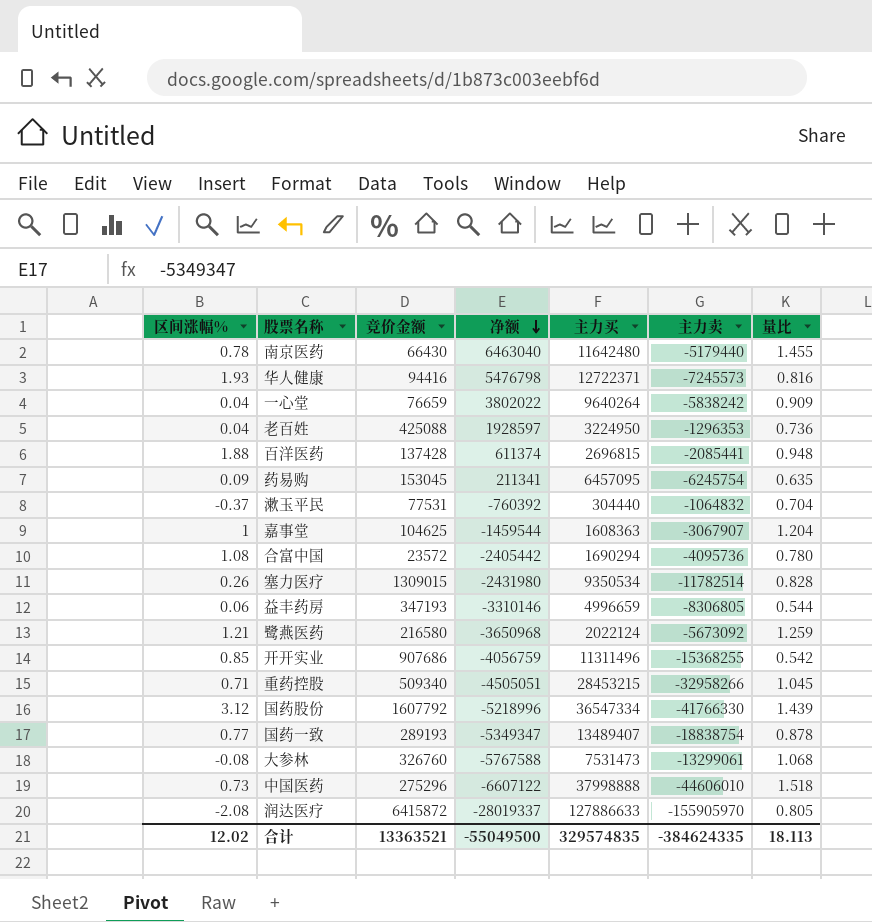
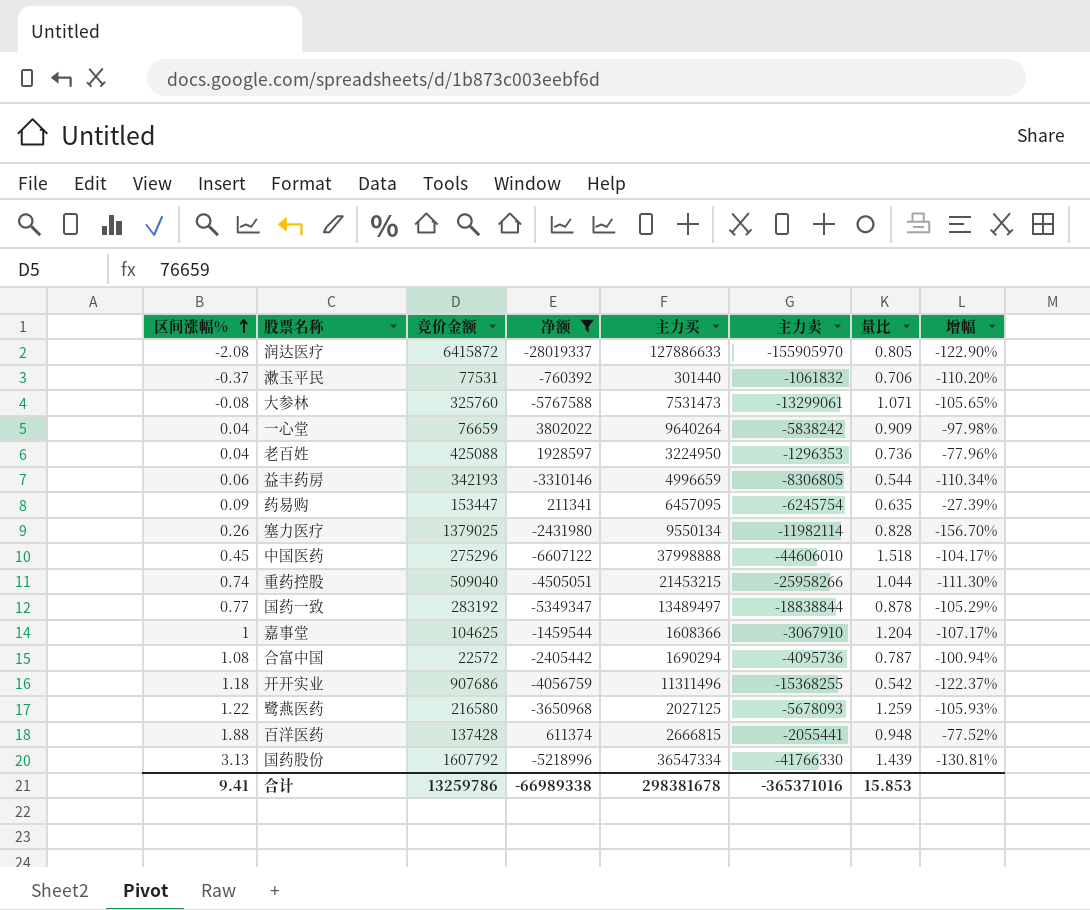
filter: none -> 净额 <= 3802022
row order: 净额 descending -> 区间涨幅% ascending
column 增幅 | formula: none -> ([竞价金额] - [净额]) / [净额]
漱玉平民 | 主力买: 304440 -> 301440
漱玉平民 | 主力卖: -1064832 -> -1061832
漱玉平民 | 量比: 0.704 -> 0.706
大参林 | 竞价金额: 326760 -> 325760
大参林 | 量比: 1.068 -> 1.071
益丰药房 | 竞价金额: 347193 -> 342193
药易购 | 竞价金额: 153045 -> 153447
塞力医疗 | 竞价金额: 1309015 -> 1379025
塞力医疗 | 主力买: 9350534 -> 9550134
塞力医疗 | 主力卖: -11782514 -> -11982114
中国医药 | 区间涨幅%: 0.73 -> 0.45
重药控股 | 区间涨幅%: 0.71 -> 0.74
重药控股 | 竞价金额: 509340 -> 509040
重药控股 | 主力买: 28453215 -> 21453215
重药控股 | 主力卖: -32958266 -> -25958266
重药控股 | 量比: 1.045 -> 1.044
国药一致 | 竞价金额: 289193 -> 283192
国药一致 | 主力买: 13489407 -> 13489497
国药一致 | 主力卖: -18838754 -> -18838844
嘉事堂 | 主力买: 1608363 -> 1608366
嘉事堂 | 主力卖: -3067907 -> -3067910
合富中国 | 竞价金额: 23572 -> 22572
合富中国 | 量比: 0.780 -> 0.787
开开实业 | 区间涨幅%: 0.85 -> 1.18
鹭燕医药 | 区间涨幅%: 1.21 -> 1.22
鹭燕医药 | 主力买: 2022124 -> 2027125
鹭燕医药 | 主力卖: -5673092 -> -5678093
百洋医药 | 主力买: 2696815 -> 2666815
百洋医药 | 主力卖: -2085441 -> -2055441
国药股份 | 区间涨幅%: 3.12 -> 3.13
合计 | 区间涨幅%: 12.02 -> 9.41
合计 | 竞价金额: 13363521 -> 13259786
合计 | 净额: -55049500 -> -66989338
合计 | 主力买: 329574835 -> 298381678
合计 | 主力卖: -384624335 -> -365371016
合计 | 量比: 18.113 -> 15.853

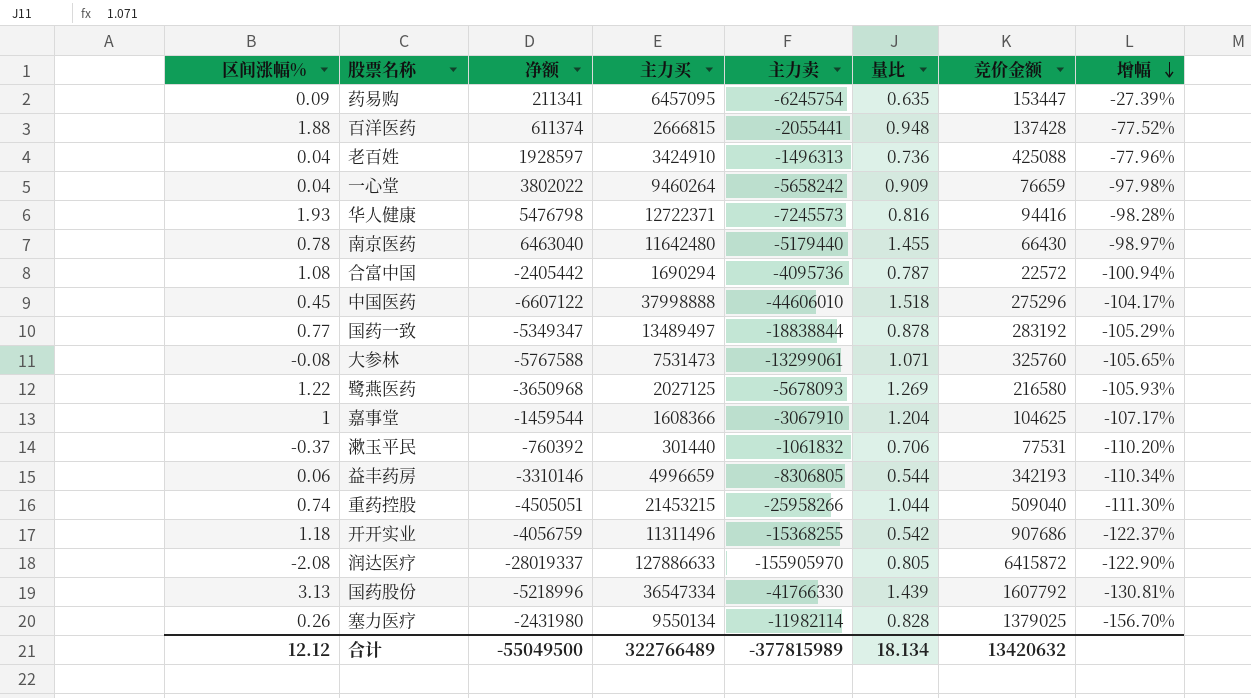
filter: 净额 <= 3802022 -> none
row order: 区间涨幅% ascending -> 增幅 descending
column 竞价金额 | position: 3 -> 7
老百姓 | 主力买: 3224950 -> 3424910
老百姓 | 主力卖: -1296353 -> -1496313
一心堂 | 主力买: 9640264 -> 9460264
一心堂 | 主力卖: -5838242 -> -5658242
鹭燕医药 | 量比: 1.259 -> 1.269
合计 | 区间涨幅%: 9.41 -> 12.12
合计 | 净额: -66989338 -> -55049500
合计 | 主力买: 298381678 -> 322766489
合计 | 主力卖: -365371016 -> -377815989
合计 | 量比: 15.853 -> 18.134
合计 | 竞价金额: 13259786 -> 13420632

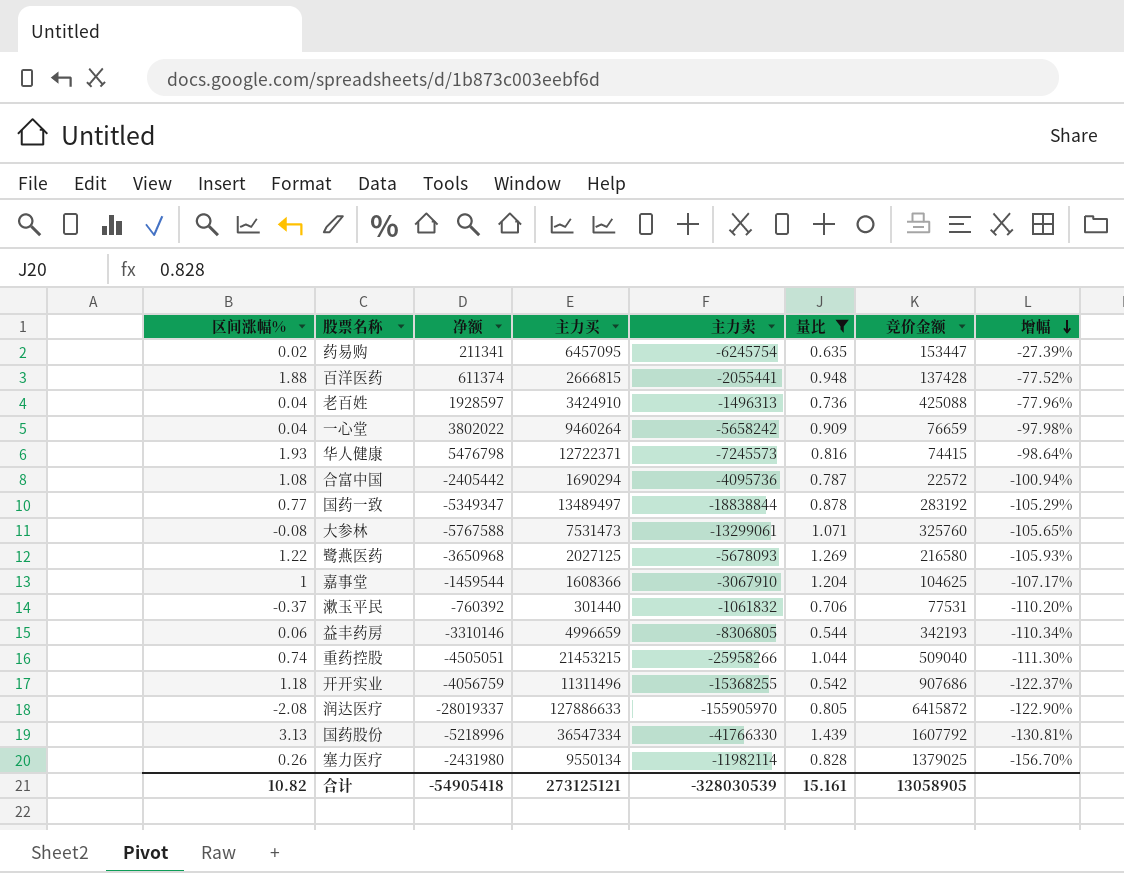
filter: none -> 量比 <= 1.439
药易购 | 区间涨幅%: 0.09 -> 0.02
华人健康 | 竞价金额: 94416 -> 74415
华人健康 | 增幅: -98.28% -> -98.64%
合计 | 区间涨幅%: 12.12 -> 10.82
合计 | 净额: -55049500 -> -54905418
合计 | 主力买: 322766489 -> 273125121
合计 | 主力卖: -377815989 -> -328030539
合计 | 量比: 18.134 -> 15.161
合计 | 竞价金额: 13420632 -> 13058905

